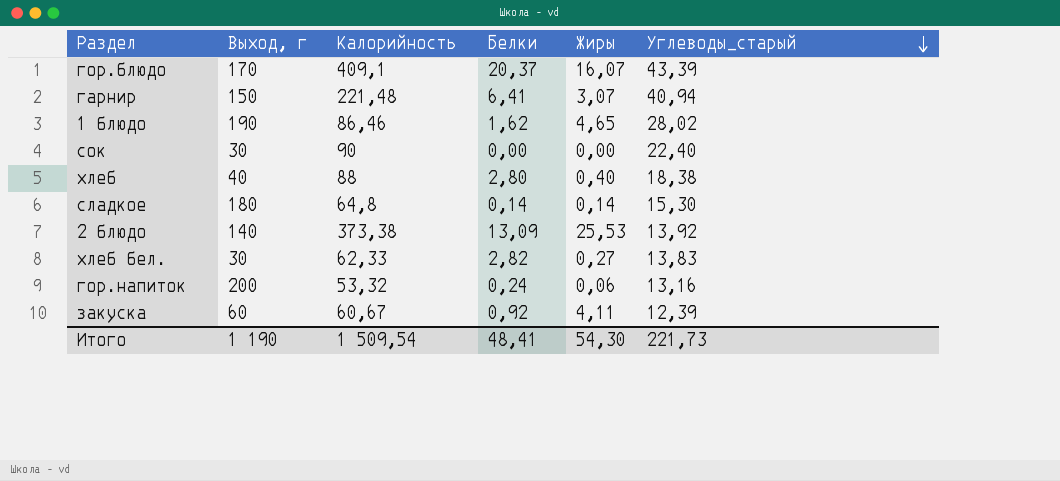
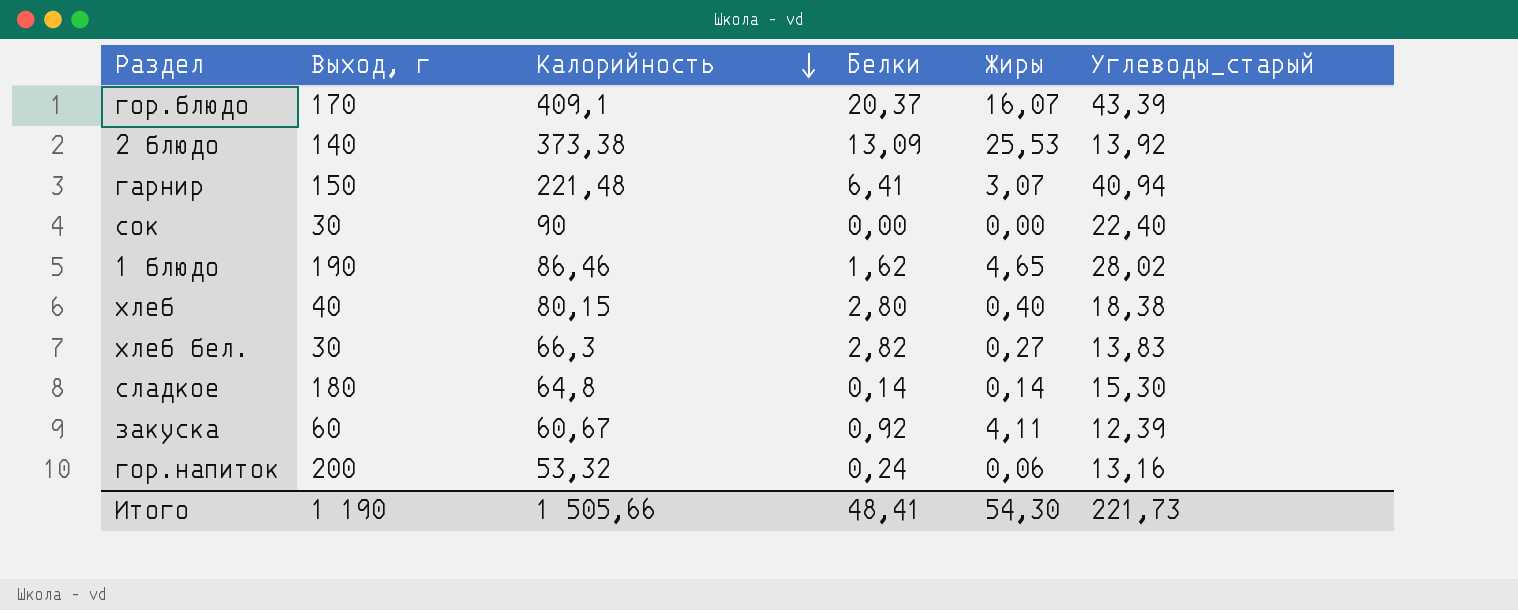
row order: Углеводы_старый descending -> Калорийность descending
хлеб | Калорийность: 88 -> 80,15
хлеб бел. | Калорийность: 62,33 -> 66,3
Итого | Калорийность: 1 509,54 -> 1 505,66

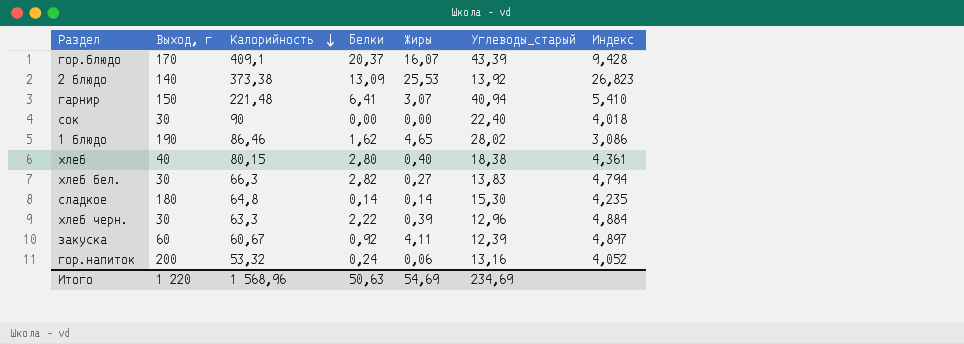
column Индекс | formula: none -> [Калорийность] / [Углеводы_старый]
row хлеб черн.: none -> 30 | 63,3 | 2,22 | 0,39 | 12,96 | 4,884
Итого | Выход, г: 1 190 -> 1 220
Итого | Калорийность: 1 505,66 -> 1 568,96
Итого | Белки: 48,41 -> 50,63
Итого | Жиры: 54,30 -> 54,69
Итого | Углеводы_старый: 221,73 -> 234,69

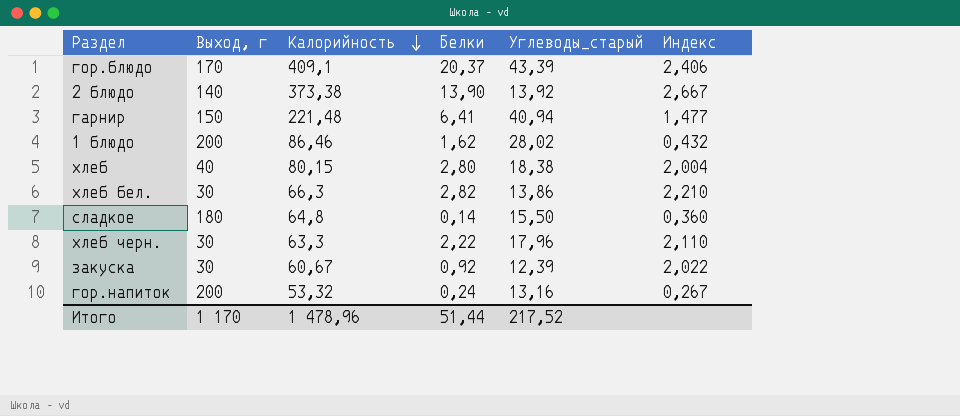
column Жиры | position: 5 -> none
column Индекс | formula: [Калорийность] / [Углеводы_старый] -> [Калорийность] / [Выход, г]
row сок: 30 | 90 | 0,00 | 0,00 | 22,40 | 4,018 -> none
2 блюдо | Белки: 13,09 -> 13,90
1 блюдо | Выход, г: 190 -> 200
хлеб бел. | Углеводы_старый: 13,83 -> 13,86
сладкое | Углеводы_старый: 15,30 -> 15,50
хлеб черн. | Углеводы_старый: 12,96 -> 17,96
закуска | Выход, г: 60 -> 30
Итого | Выход, г: 1 220 -> 1 170
Итого | Калорийность: 1 568,96 -> 1 478,96
Итого | Белки: 50,63 -> 51,44
Итого | Углеводы_старый: 234,69 -> 217,52

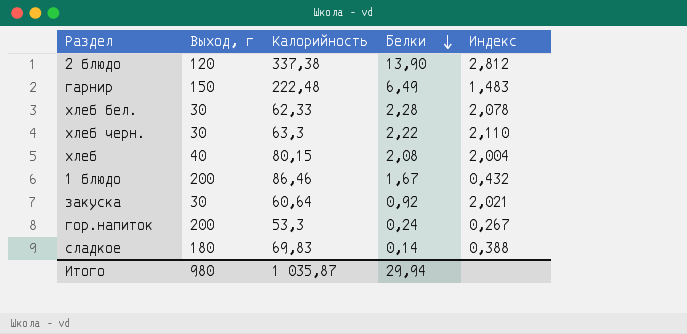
row order: Калорийность descending -> Белки descending
column Углеводы_старый | position: 5 -> none
row гор.блюдо: 170 | 409,1 | 20,37 | 43,39 | 2,406 -> none
2 блюдо | Выход, г: 140 -> 120
2 блюдо | Калорийность: 373,38 -> 337,38
2 блюдо | Индекс: 2,667 -> 2,812
гарнир | Калорийность: 221,48 -> 222,48
гарнир | Белки: 6,41 -> 6,49
гарнир | Индекс: 1,477 -> 1,483
хлеб бел. | Калорийность: 66,3 -> 62,33
хлеб бел. | Белки: 2,82 -> 2,28
хлеб бел. | Индекс: 2,210 -> 2,078
хлеб | Белки: 2,80 -> 2,08
1 блюдо | Белки: 1,62 -> 1,67
закуска | Калорийность: 60,67 -> 60,64
закуска | Индекс: 2,022 -> 2,021
гор.напиток | Калорийность: 53,32 -> 53,3
сладкое | Калорийность: 64,8 -> 69,83
сладкое | Индекс: 0,360 -> 0,388
Итого | Выход, г: 1 170 -> 980
Итого | Калорийность: 1 478,96 -> 1 035,87
Итого | Белки: 51,44 -> 29,94

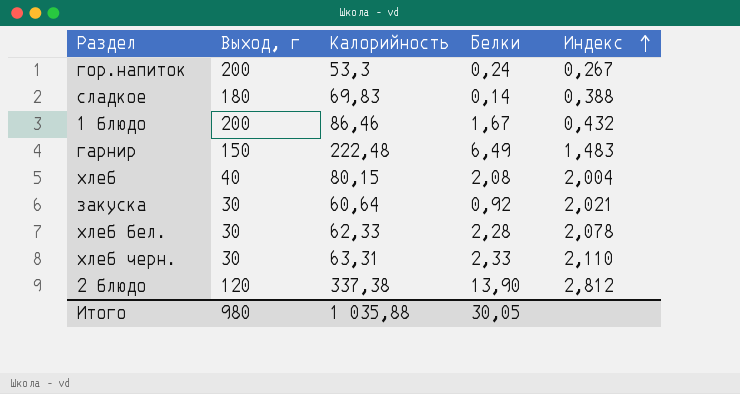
row order: Белки descending -> Индекс ascending
хлеб черн. | Калорийность: 63,3 -> 63,31
хлеб черн. | Белки: 2,22 -> 2,33
Итого | Калорийность: 1 035,87 -> 1 035,88
Итого | Белки: 29,94 -> 30,05

